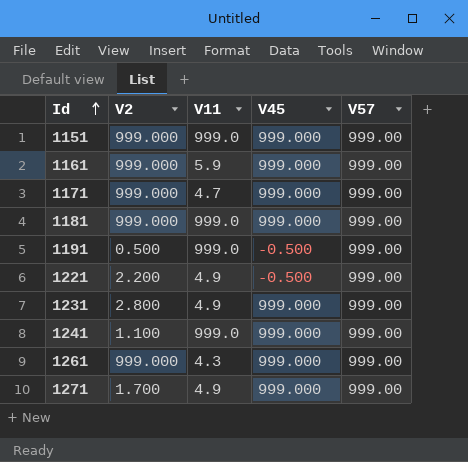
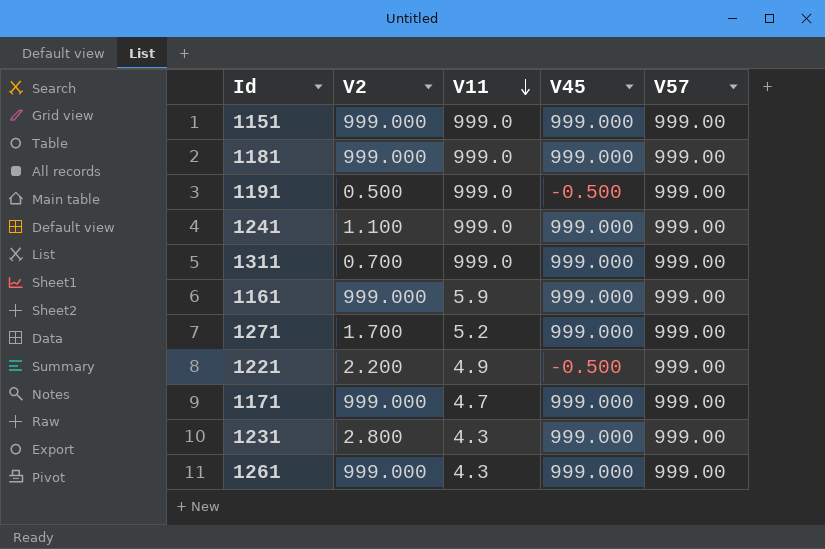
row order: Id ascending -> V11 descending
row 1311: none -> 0.700 | 999.0 | 999.000 | 999.00
1271 | V11: 4.9 -> 5.2
1231 | V11: 4.9 -> 4.3

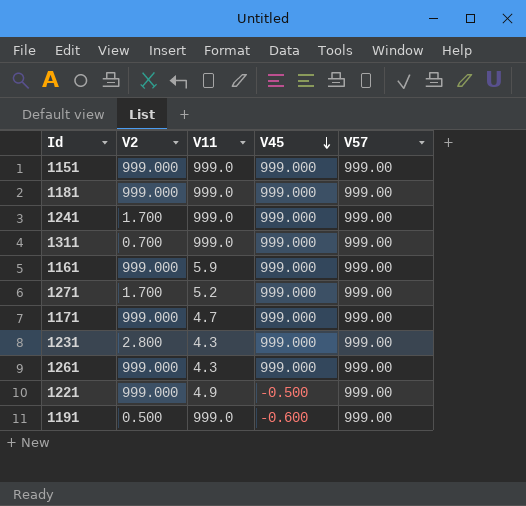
row order: V11 descending -> V45 descending
1241 | V2: 1.100 -> 1.700
1221 | V2: 2.200 -> 999.000
1191 | V45: -0.500 -> -0.600

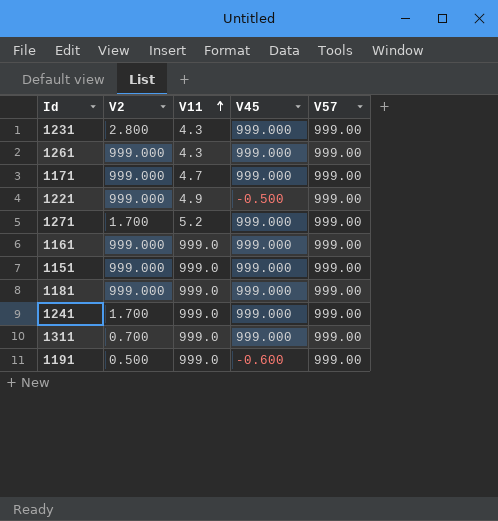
row order: V45 descending -> V11 ascending
1161 | V11: 5.9 -> 999.0

